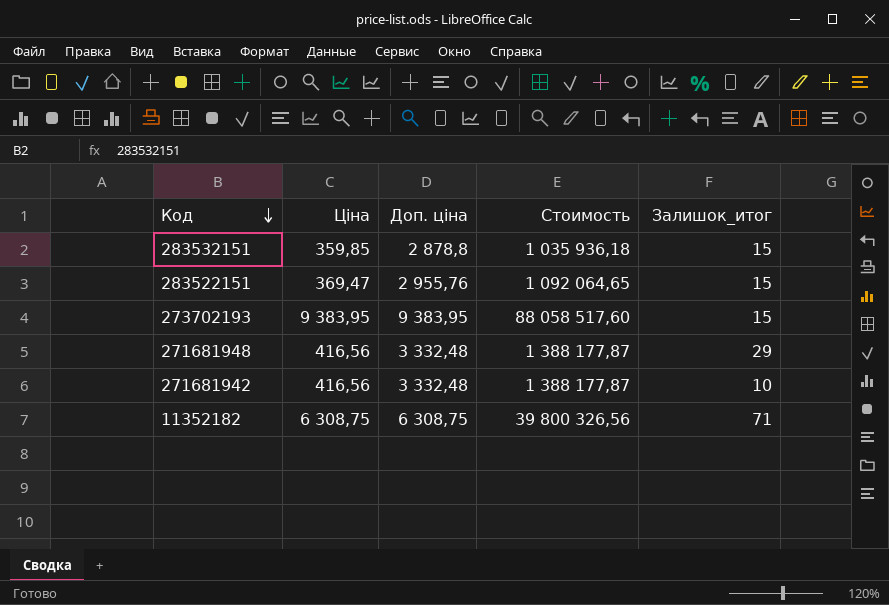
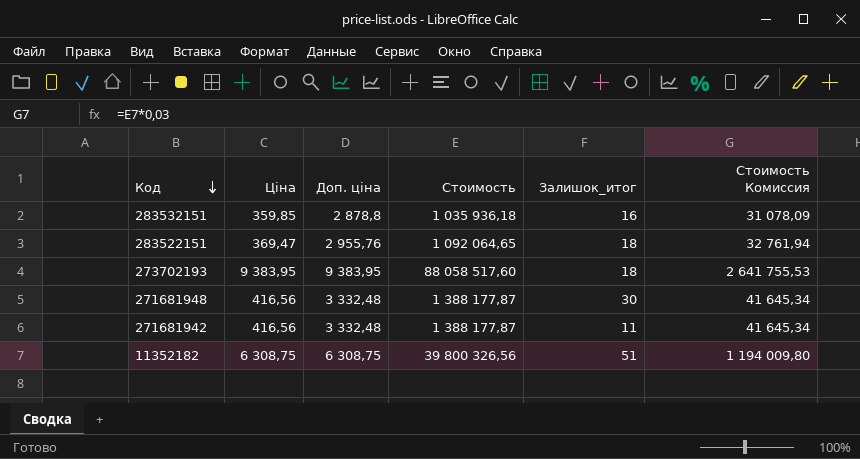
column Стоимость Комиссия | formula: none -> [Стоимость] * 0,03
283532151 | Залишок_итог: 15 -> 16
283522151 | Залишок_итог: 15 -> 18
273702193 | Залишок_итог: 15 -> 18
271681948 | Залишок_итог: 29 -> 30
271681942 | Залишок_итог: 10 -> 11
11352182 | Залишок_итог: 71 -> 51

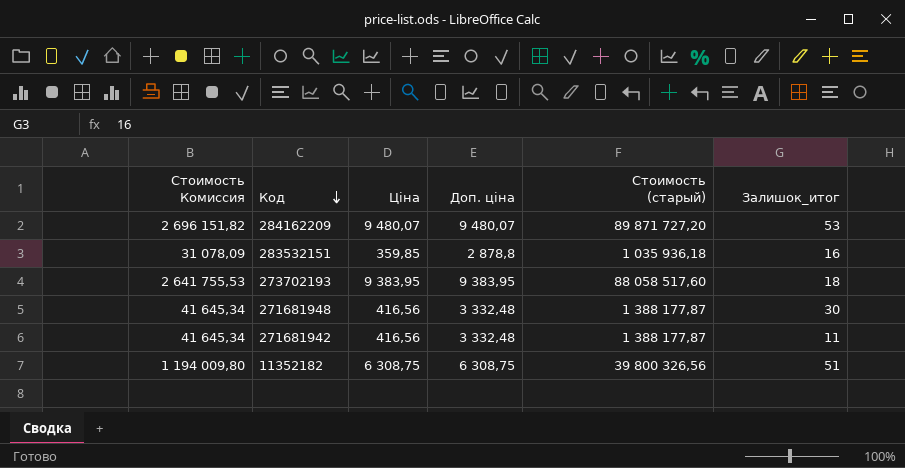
column Стоимость Комиссия | position: 6 -> 1
column name: Стоимость -> Стоимость (старый)
row 283522151: 369,47 | 2 955,76 | 1 092 064,65 | 18 | 32 761,94 -> none
row 284162209: none -> 2 696 151,82 | 9 480,07 | 9 480,07 | 89 871 727,20 | 53

